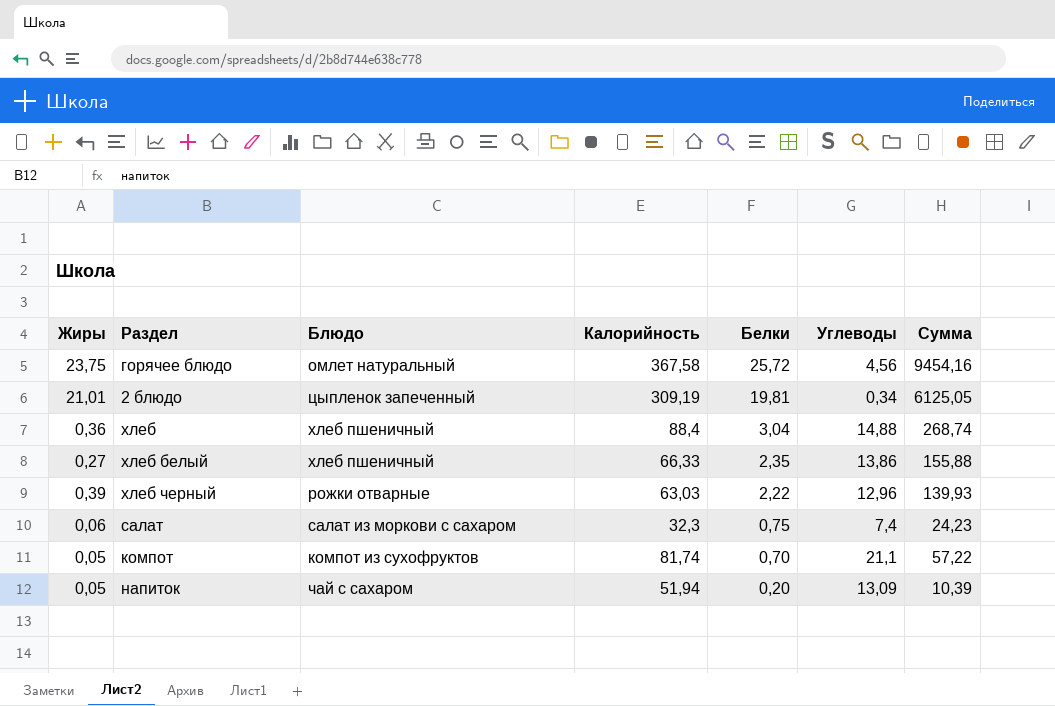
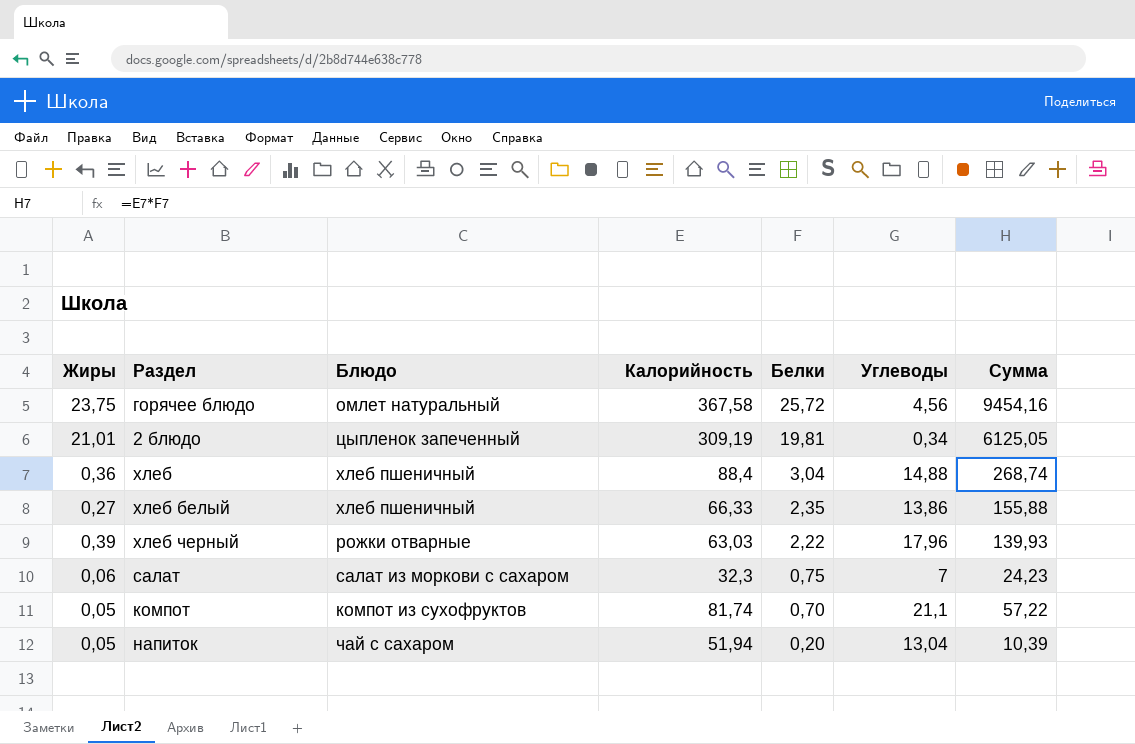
хлеб черный | Углеводы: 12,96 -> 17,96
салат | Углеводы: 7,4 -> 7
напиток | Углеводы: 13,09 -> 13,04

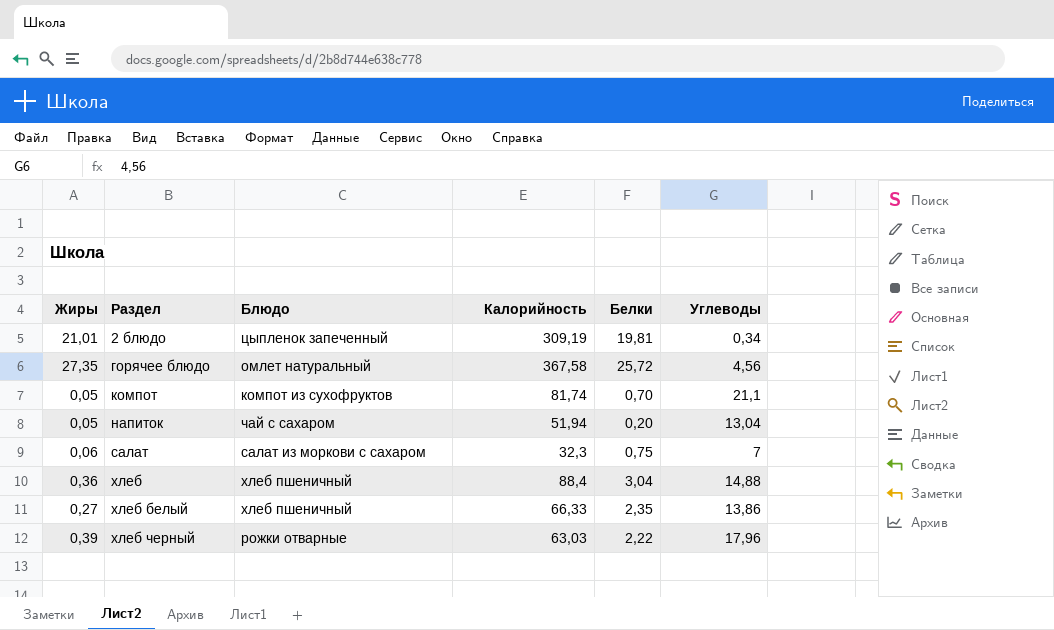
row order: Белки descending -> Раздел ascending
column Сумма | formula: [Калорийность] * [Белки] -> none
горячее блюдо | Жиры: 23,75 -> 27,35

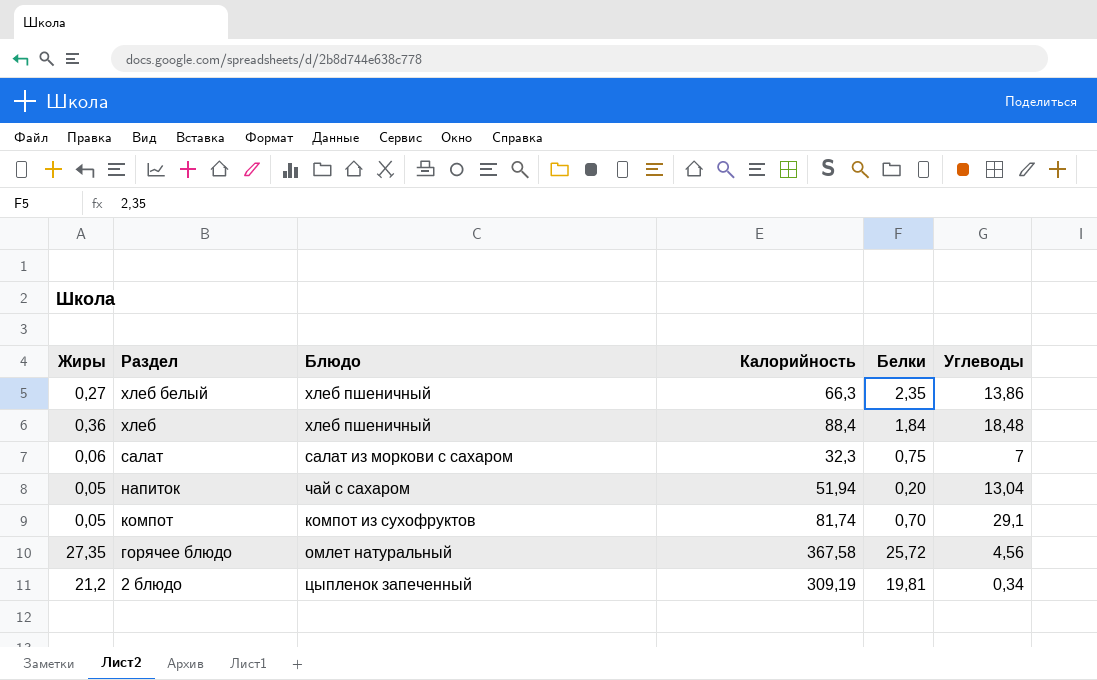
row order: Раздел ascending -> Раздел descending
row хлеб черный: 0,39 | рожки отварные | 63,03 | 2,22 | 17,96 -> none
хлеб белый | Калорийность: 66,33 -> 66,3
хлеб | Белки: 3,04 -> 1,84
хлеб | Углеводы: 14,88 -> 18,48
компот | Углеводы: 21,1 -> 29,1
2 блюдо | Жиры: 21,01 -> 21,2

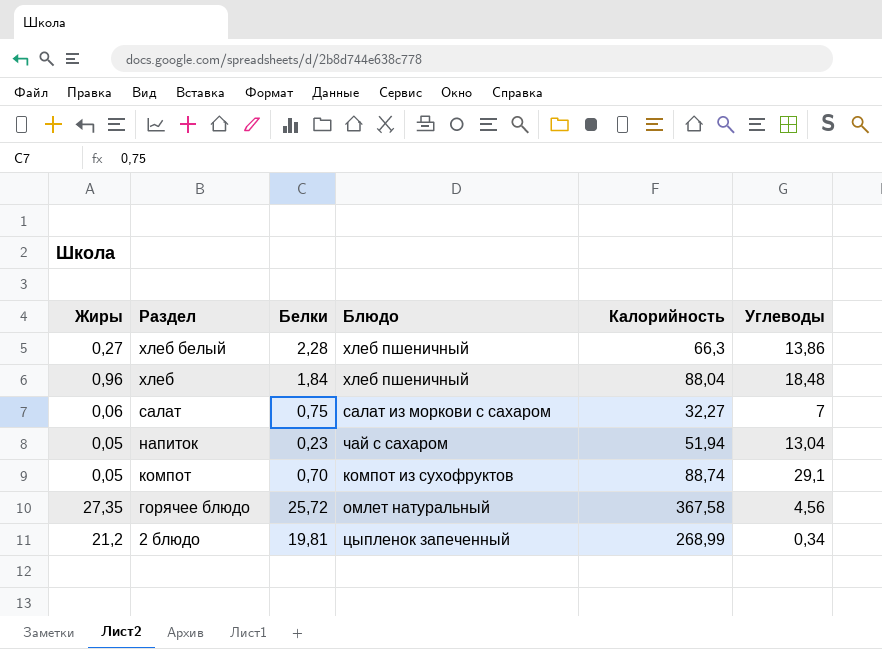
column Белки | position: 5 -> 3
хлеб белый | Белки: 2,35 -> 2,28
хлеб | Жиры: 0,36 -> 0,96
хлеб | Калорийность: 88,4 -> 88,04
салат | Калорийность: 32,3 -> 32,27
напиток | Белки: 0,20 -> 0,23
компот | Калорийность: 81,74 -> 88,74
2 блюдо | Калорийность: 309,19 -> 268,99

